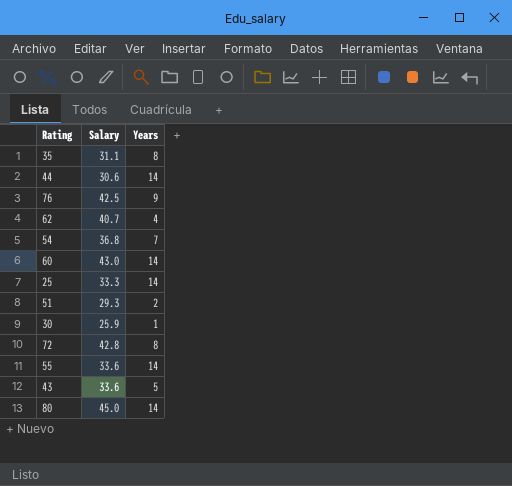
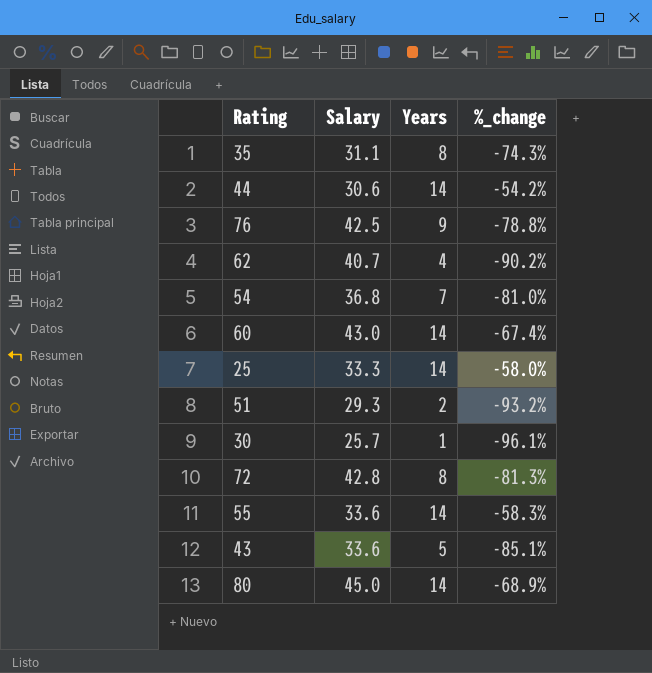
column %_change | formula: none -> ([Years] - [Salary]) / [Salary]
30 | Salary: 25.9 -> 25.7

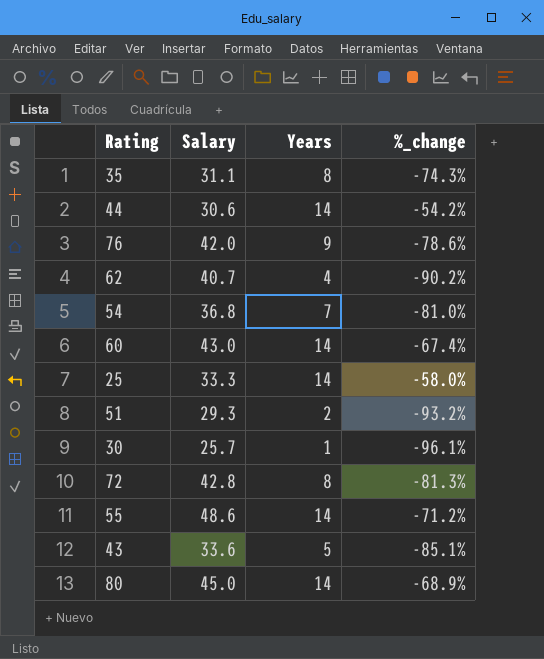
76 | Salary: 42.5 -> 42.0
76 | %_change: -78.8% -> -78.6%
55 | Salary: 33.6 -> 48.6
55 | %_change: -58.3% -> -71.2%

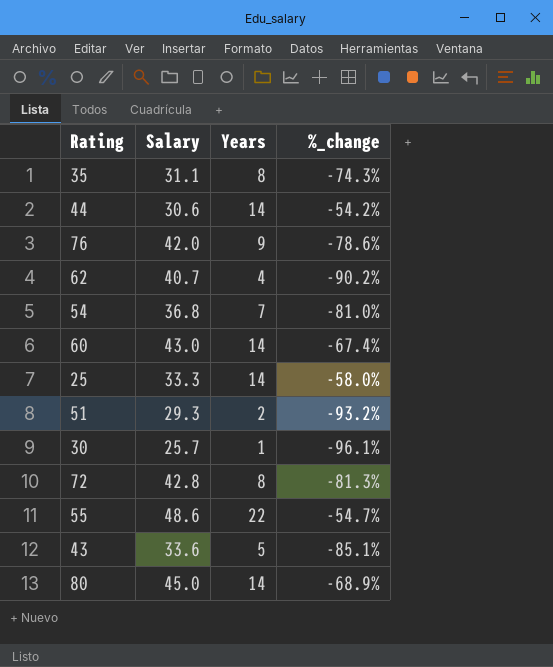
55 | Years: 14 -> 22
55 | %_change: -71.2% -> -54.7%

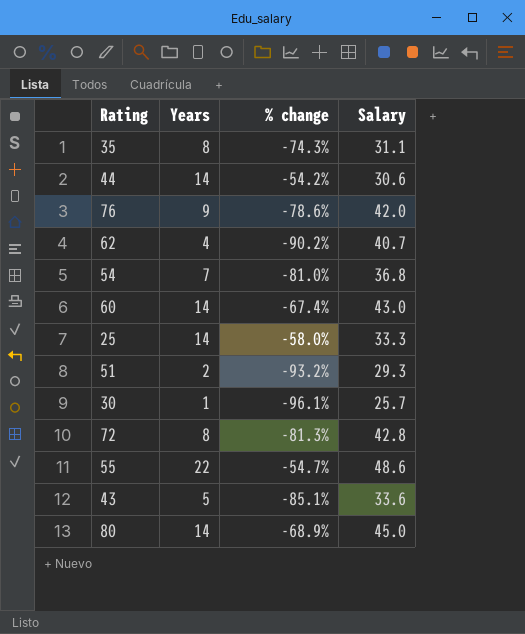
column name: %_change -> % change
column Salary | position: 2 -> 4

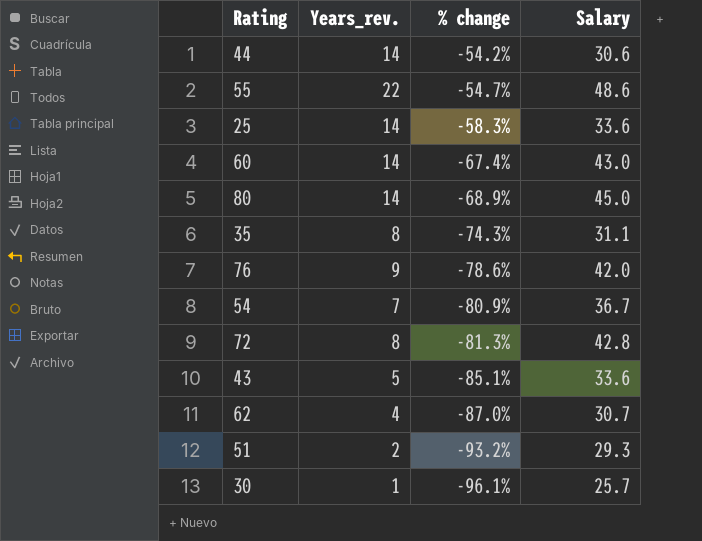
row order: none -> % change descending
column name: Years -> Years_rev.
25 | % change: -58.0% -> -58.3%
25 | Salary: 33.3 -> 33.6
54 | % change: -81.0% -> -80.9%
54 | Salary: 36.8 -> 36.7
62 | % change: -90.2% -> -87.0%
62 | Salary: 40.7 -> 30.7

